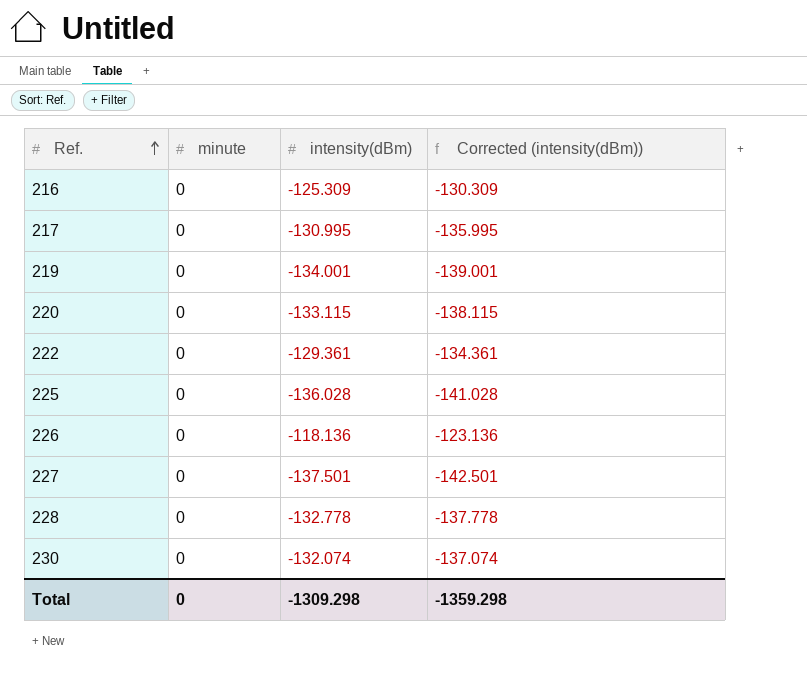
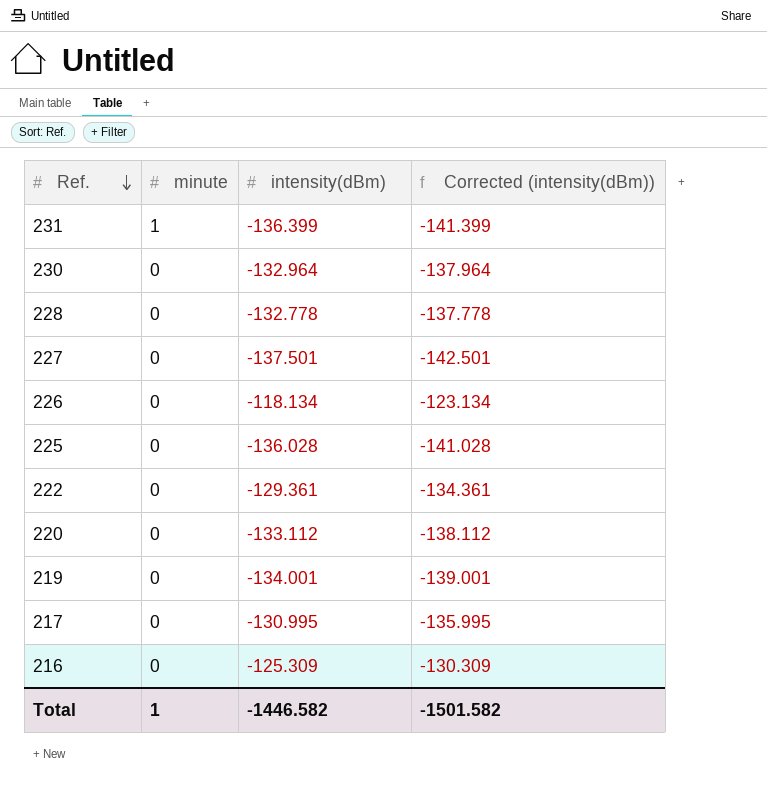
row order: Ref. ascending -> Ref. descending
row 231: none -> 1 | -136.399 | -141.399
230 | intensity(dBm): -132.074 -> -132.964
230 | Corrected (intensity(dBm)): -137.074 -> -137.964
226 | intensity(dBm): -118.136 -> -118.134
226 | Corrected (intensity(dBm)): -123.136 -> -123.134
220 | intensity(dBm): -133.115 -> -133.112
220 | Corrected (intensity(dBm)): -138.115 -> -138.112
Total | minute: 0 -> 1
Total | intensity(dBm): -1309.298 -> -1446.582
Total | Corrected (intensity(dBm)): -1359.298 -> -1501.582

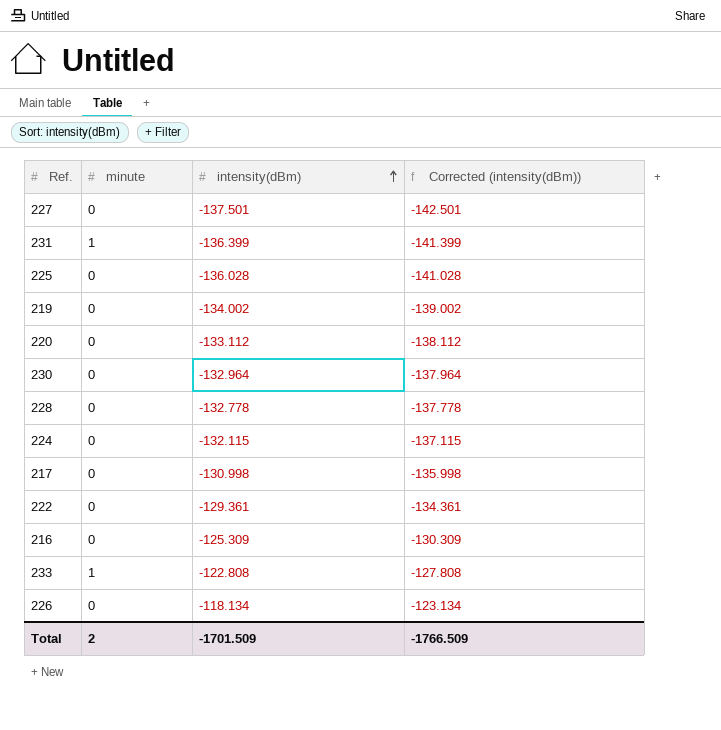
row order: Ref. descending -> intensity(dBm) ascending
219 | intensity(dBm): -134.001 -> -134.002
219 | Corrected (intensity(dBm)): -139.001 -> -139.002
row 224: none -> 0 | -132.115 | -137.115
217 | intensity(dBm): -130.995 -> -130.998
217 | Corrected (intensity(dBm)): -135.995 -> -135.998
row 233: none -> 1 | -122.808 | -127.808
Total | minute: 1 -> 2
Total | intensity(dBm): -1446.582 -> -1701.509
Total | Corrected (intensity(dBm)): -1501.582 -> -1766.509

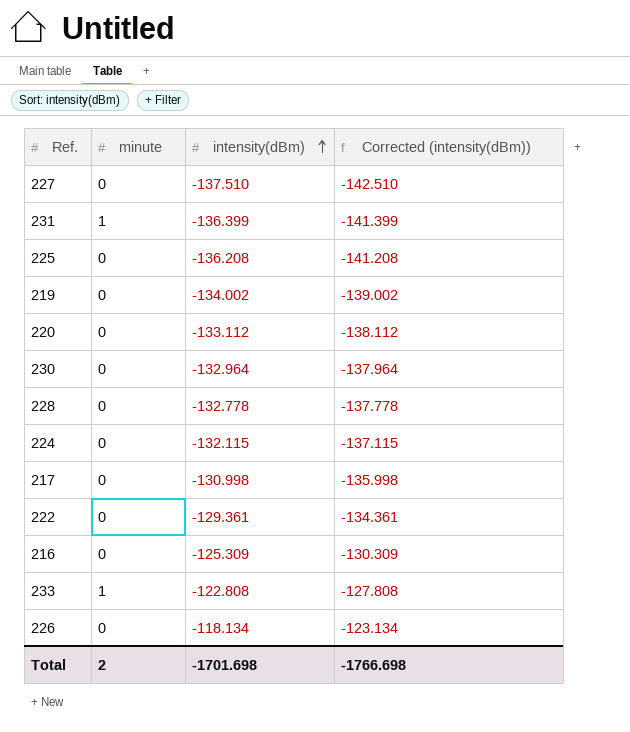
227 | intensity(dBm): -137.501 -> -137.510
227 | Corrected (intensity(dBm)): -142.501 -> -142.510
225 | intensity(dBm): -136.028 -> -136.208
225 | Corrected (intensity(dBm)): -141.028 -> -141.208
Total | intensity(dBm): -1701.509 -> -1701.698
Total | Corrected (intensity(dBm)): -1766.509 -> -1766.698

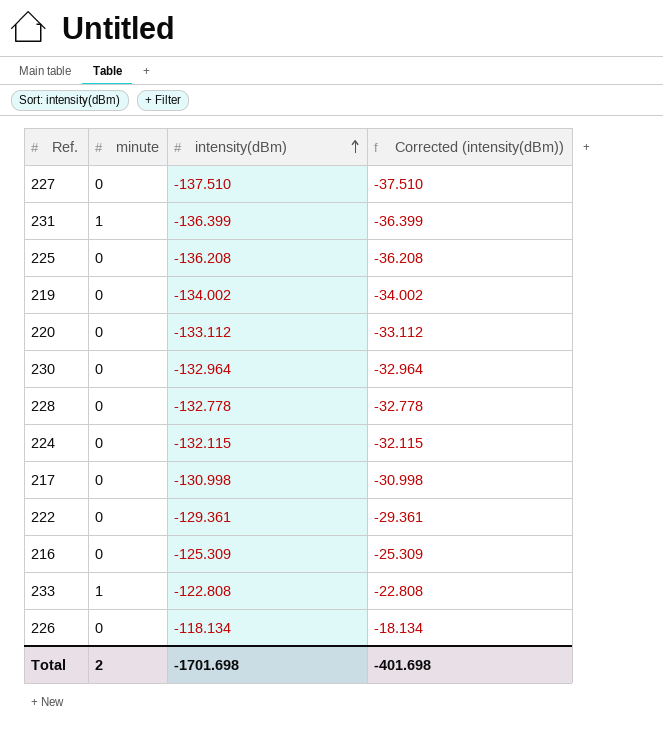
column Corrected (intensity(dBm)) | formula: [intensity(dBm)] - 5 -> [intensity(dBm)] + 100
Total | Corrected (intensity(dBm)): -1766.698 -> -401.698

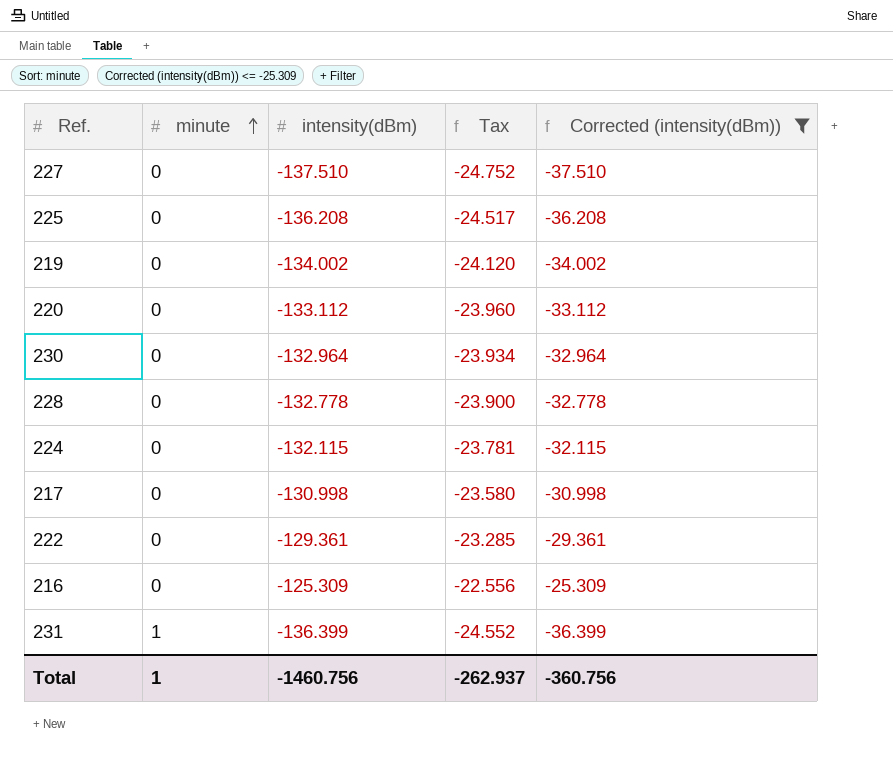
filter: none -> Corrected (intensity(dBm)) <= -25.309
row order: intensity(dBm) ascending -> minute ascending
column Tax | formula: none -> [intensity(dBm)] * 0.18
Total | minute: 2 -> 1
Total | intensity(dBm): -1701.698 -> -1460.756
Total | Corrected (intensity(dBm)): -401.698 -> -360.756

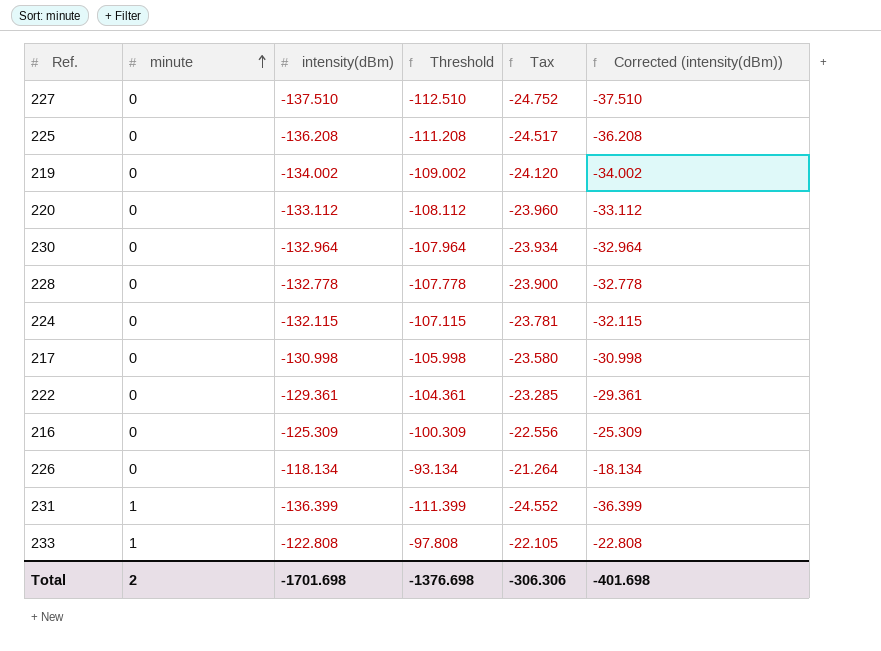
filter: Corrected (intensity(dBm)) <= -25.309 -> none
column Threshold | formula: none -> [intensity(dBm)] + 25
Total | minute: 1 -> 2
Total | intensity(dBm): -1460.756 -> -1701.698
Total | Tax: -262.937 -> -306.306
Total | Corrected (intensity(dBm)): -360.756 -> -401.698

